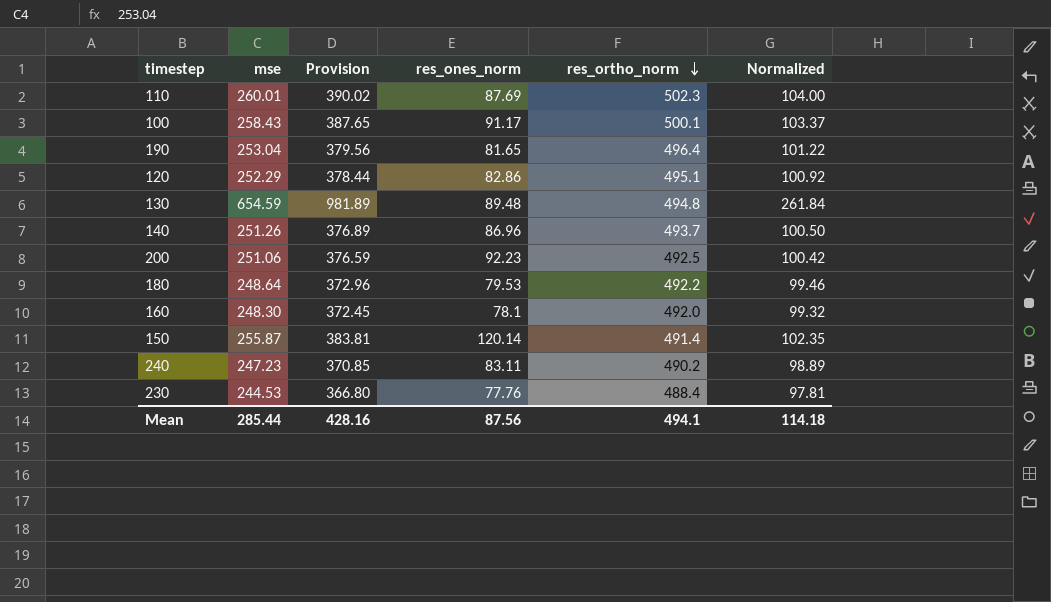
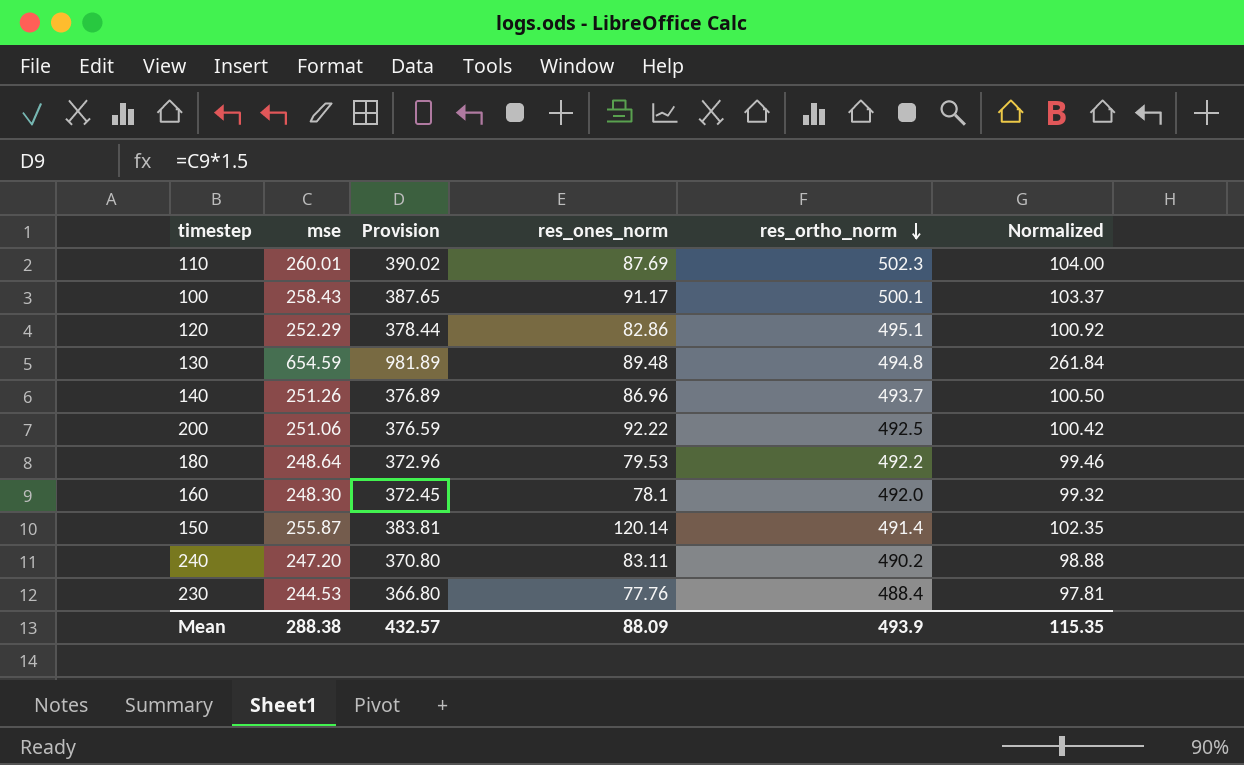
row 190: 253.04 | 379.56 | 81.65 | 496.4 | 101.22 -> none
200 | res_ones_norm: 92.23 -> 92.22
240 | mse: 247.23 -> 247.20
240 | Provision: 370.85 -> 370.80
240 | Normalized: 98.89 -> 98.88
Mean | mse: 285.44 -> 288.38
Mean | Provision: 428.16 -> 432.57
Mean | res_ones_norm: 87.56 -> 88.09
Mean | res_ortho_norm: 494.1 -> 493.9
Mean | Normalized: 114.18 -> 115.35

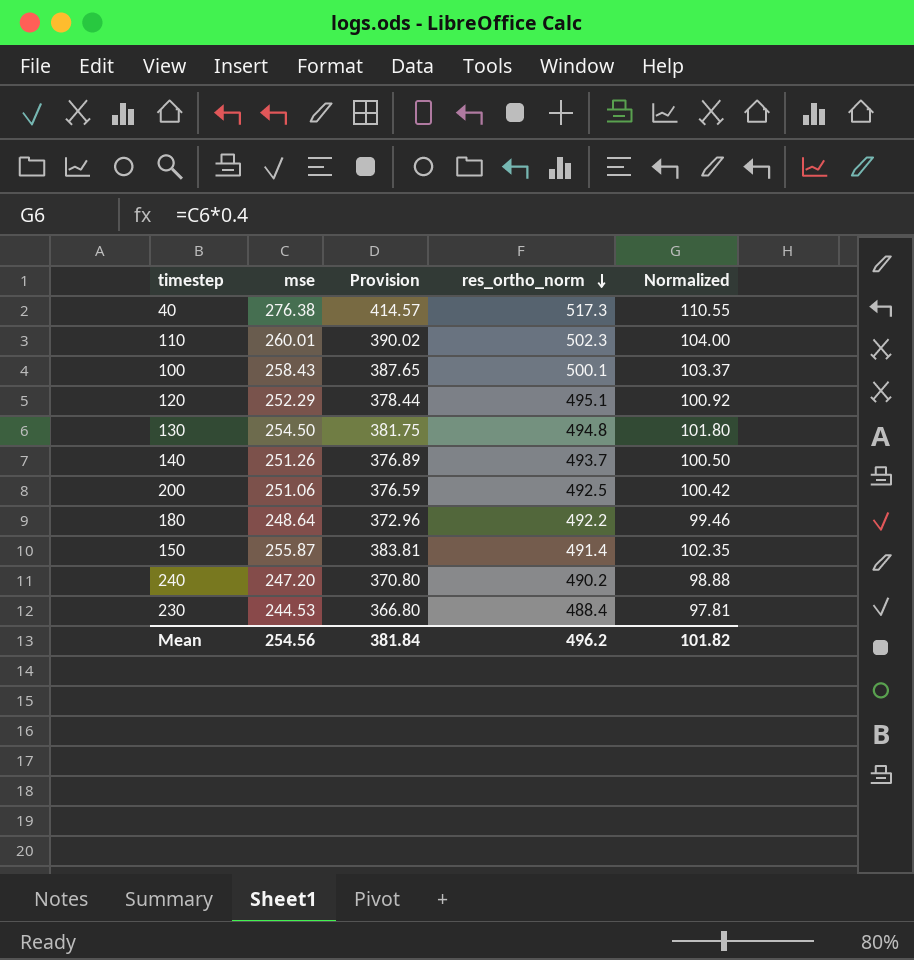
column res_ones_norm | position: 4 -> none
row 160: 248.30 | 372.45 | 78.1 | 492.0 | 99.32 -> none
row 40: none -> 276.38 | 414.57 | 517.3 | 110.55
130 | mse: 654.59 -> 254.50
130 | Provision: 981.89 -> 381.75
130 | Normalized: 261.84 -> 101.80
Mean | mse: 288.38 -> 254.56
Mean | Provision: 432.57 -> 381.84
Mean | res_ortho_norm: 493.9 -> 496.2
Mean | Normalized: 115.35 -> 101.82

